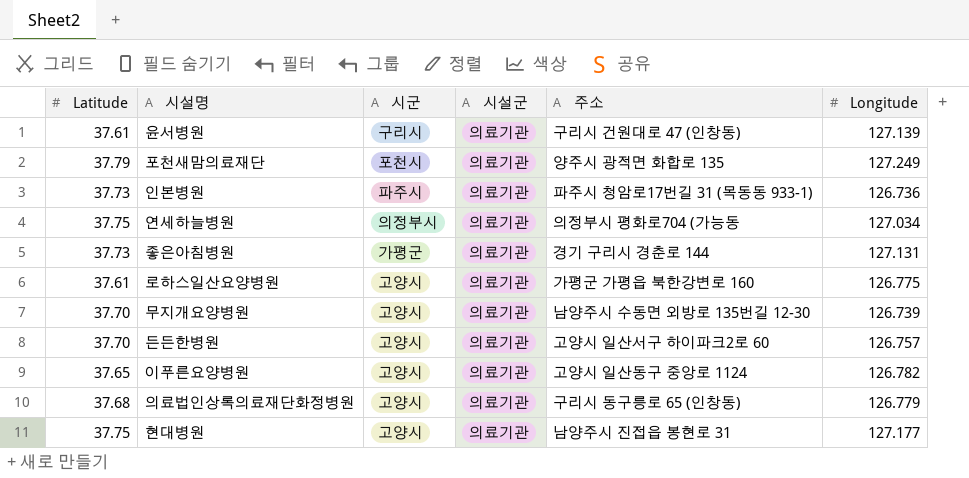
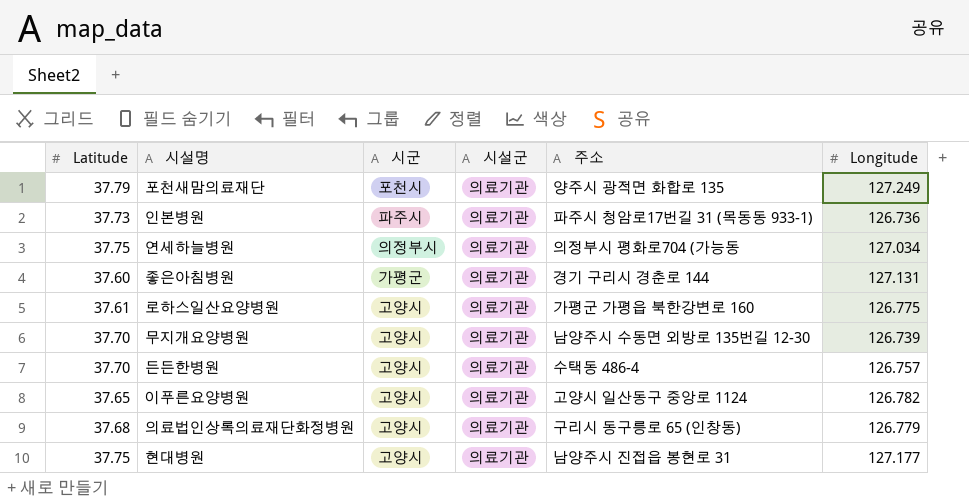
row 윤서병원: 37.61 | 구리시 | 의료기관 | 구리시 건원대로 47 (인창동) | 127.139 -> none
좋은아침병원 | Latitude: 37.73 -> 37.60
든든한병원 | 주소: 고양시 일산서구 하이파크2로 60 -> 수택동 486-4

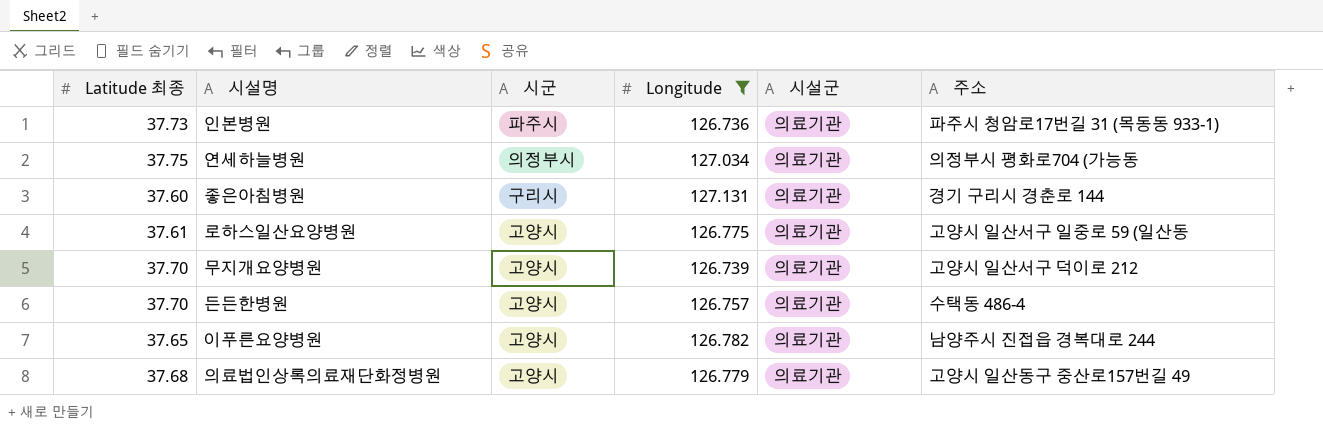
filter: none -> Longitude <= 127.131
column name: Latitude -> Latitude 최종
column Longitude | position: 6 -> 4
좋은아침병원 | 시군: 가평군 -> 구리시
로하스일산요양병원 | 주소: 가평군 가평읍 북한강변로 160 -> 고양시 일산서구 일중로 59 (일산동
무지개요양병원 | 주소: 남양주시 수동면 외방로 135번길 12-30 -> 고양시 일산서구 덕이로 212
이푸른요양병원 | 주소: 고양시 일산동구 중앙로 1124 -> 남양주시 진접읍 경복대로 244
의료법인상록의료재단화정병원 | 주소: 구리시 동구릉로 65 (인창동) -> 고양시 일산동구 중산로157번길 49

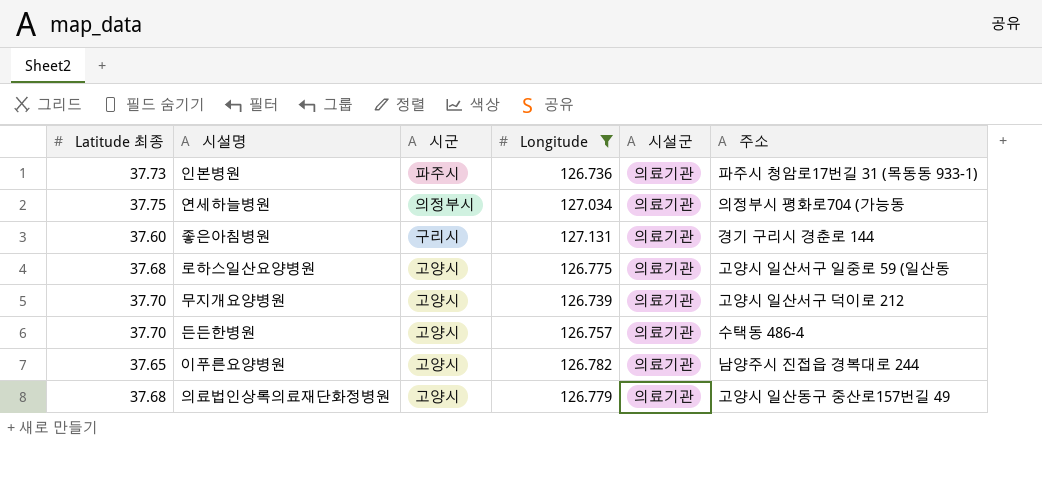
로하스일산요양병원 | Latitude 최종: 37.61 -> 37.68

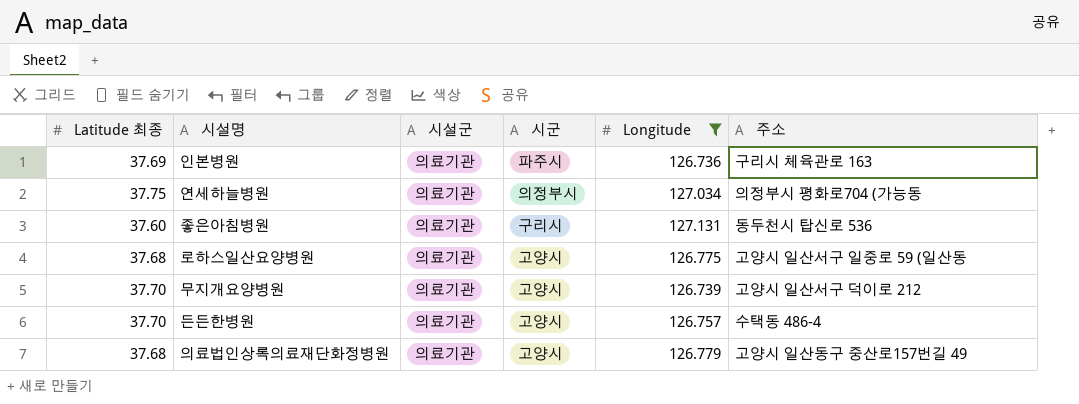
column 시설군 | position: 5 -> 3
row 이푸른요양병원: 37.65 | 고양시 | 126.782 | 의료기관 | 남양주시 진접읍 경복대로 244 -> none
인본병원 | Latitude 최종: 37.73 -> 37.69
인본병원 | 주소: 파주시 청암로17번길 31 (목동동 933-1) -> 구리시 체육관로 163
좋은아침병원 | 주소: 경기 구리시 경춘로 144 -> 동두천시 탑신로 536

